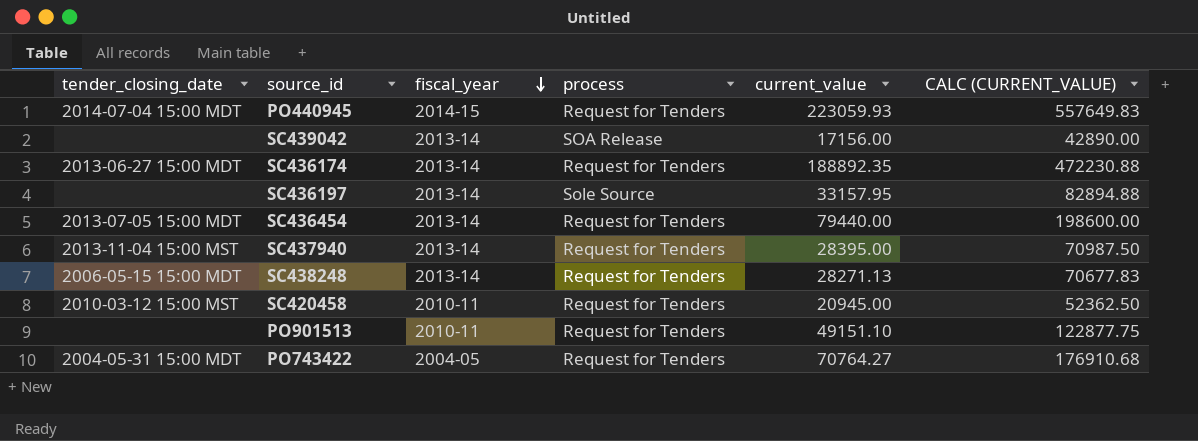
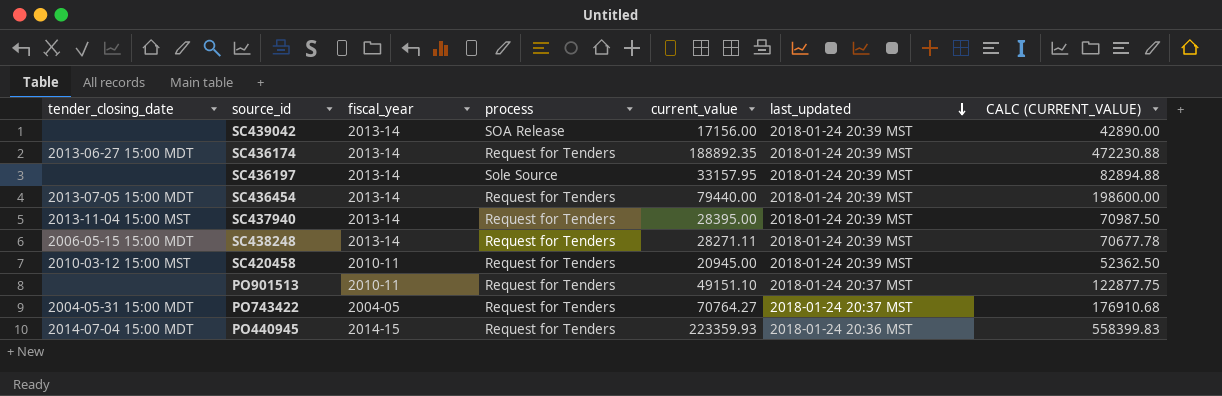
row order: fiscal_year descending -> last_updated descending
column last_updated | position: none -> 6
SC438248 | current_value: 28271.13 -> 28271.11
SC438248 | CALC (CURRENT_VALUE): 70677.83 -> 70677.78
PO440945 | current_value: 223059.93 -> 223359.93
PO440945 | CALC (CURRENT_VALUE): 557649.83 -> 558399.83

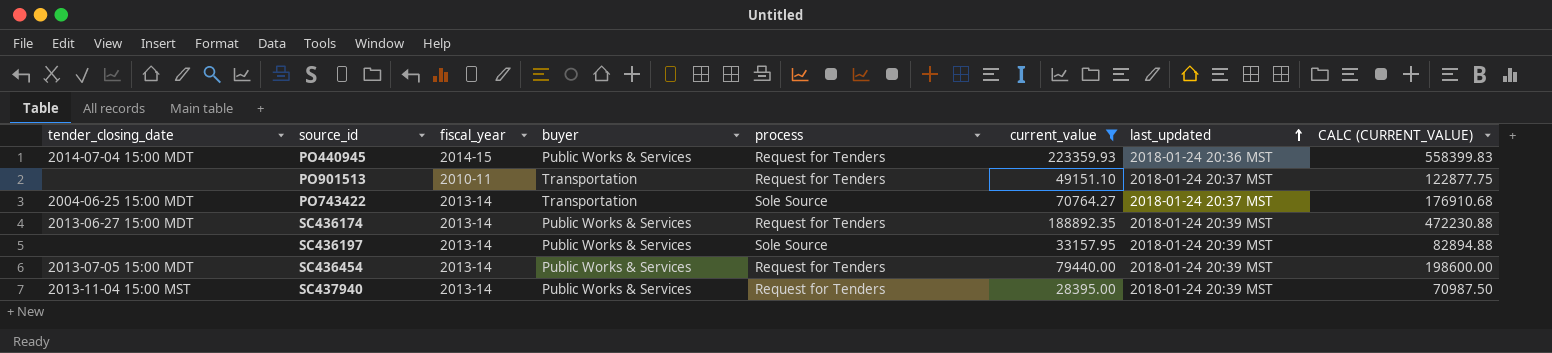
filter: none -> current_value >= 28395.00
row order: last_updated descending -> last_updated ascending
column buyer | position: none -> 4
PO743422 | tender_closing_date: 2004-05-31 15:00 MDT -> 2004-06-25 15:00 MDT
PO743422 | fiscal_year: 2004-05 -> 2013-14
PO743422 | process: Request for Tenders -> Sole Source

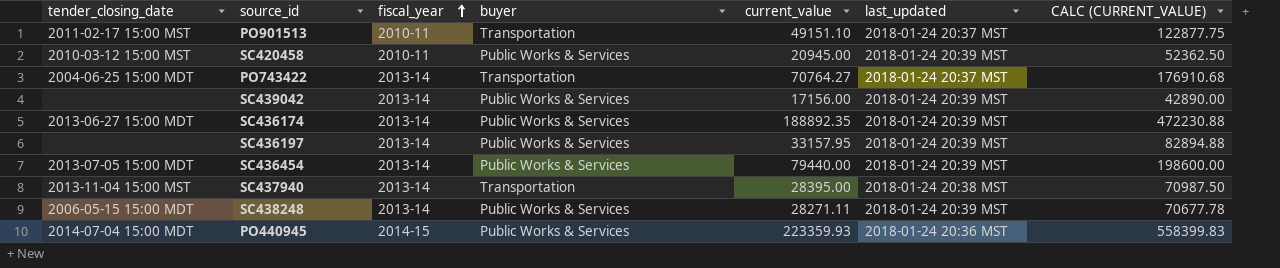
filter: current_value >= 28395.00 -> none
row order: last_updated ascending -> fiscal_year ascending
column process | position: 5 -> none
PO901513 | tender_closing_date: none -> 2011-02-17 15:00 MST
SC437940 | buyer: Public Works & Services -> Transportation
SC437940 | last_updated: 2018-01-24 20:39 MST -> 2018-01-24 20:38 MST

